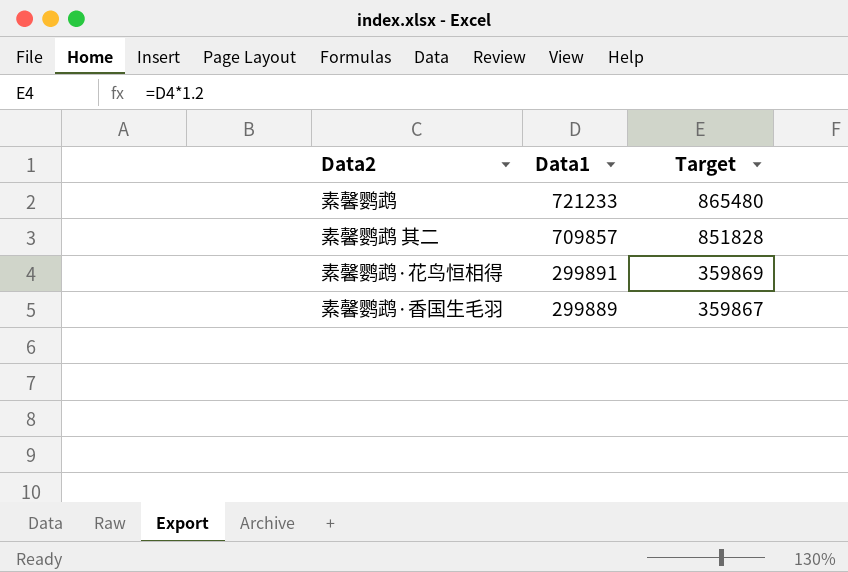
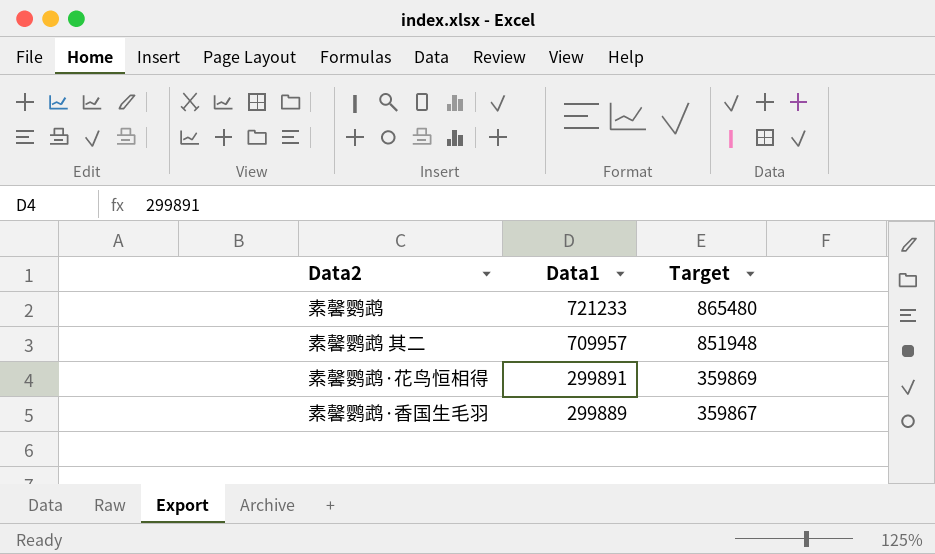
素馨鹦鹉 其二 | Data1: 709857 -> 709957
素馨鹦鹉 其二 | Target: 851828 -> 851948

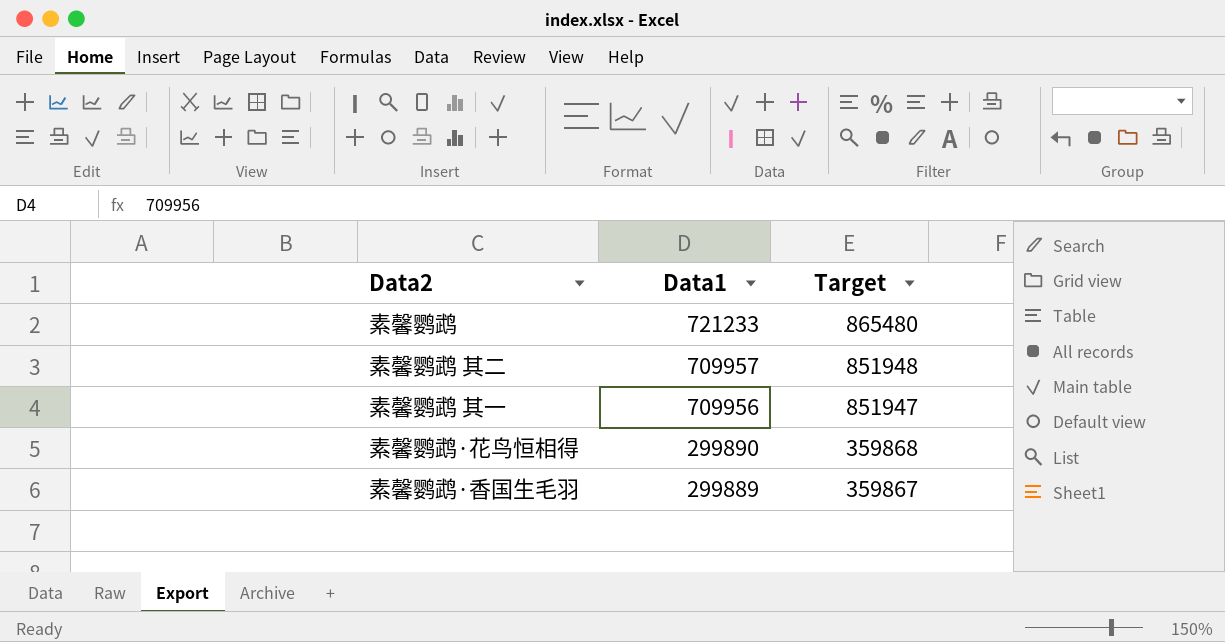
row 素馨鹦鹉 其一: none -> 709956 | 851947
素馨鹦鹉·花鸟恒相得 | Data1: 299891 -> 299890
素馨鹦鹉·花鸟恒相得 | Target: 359869 -> 359868

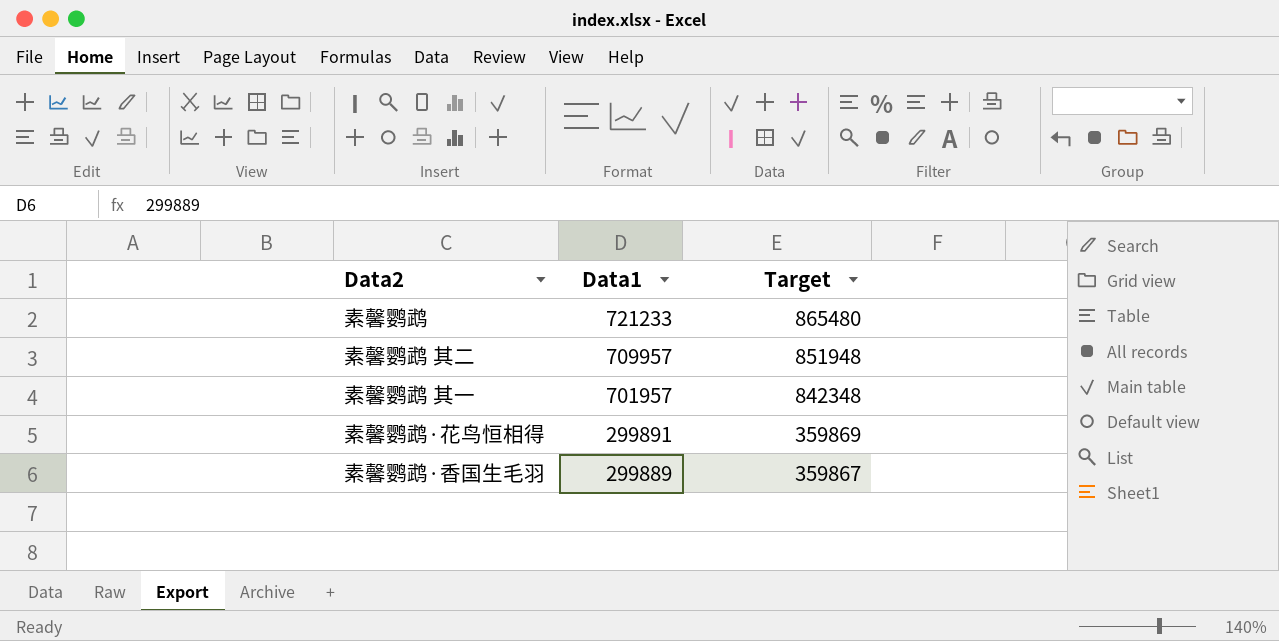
素馨鹦鹉 其一 | Data1: 709956 -> 701957
素馨鹦鹉 其一 | Target: 851947 -> 842348
素馨鹦鹉·花鸟恒相得 | Data1: 299890 -> 299891
素馨鹦鹉·花鸟恒相得 | Target: 359868 -> 359869

